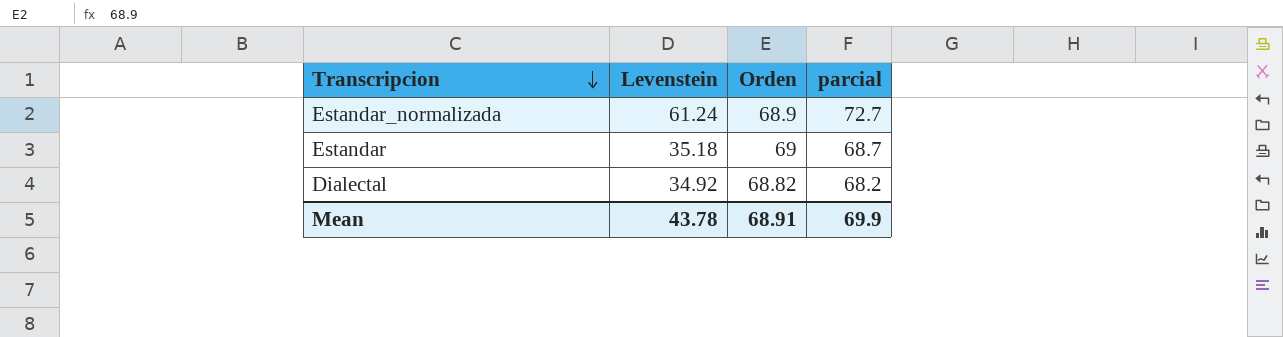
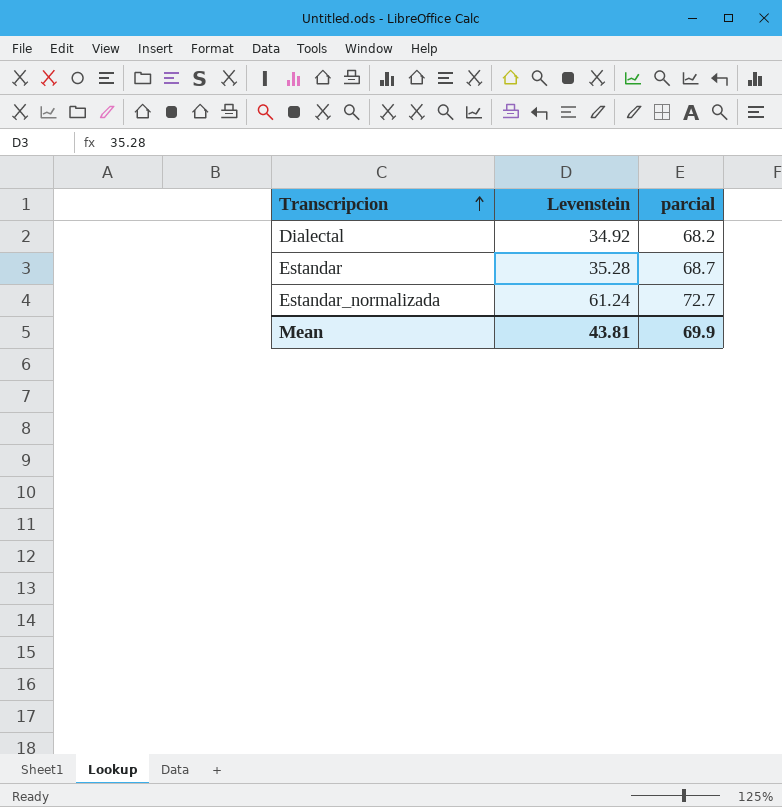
row order: Transcripcion descending -> Transcripcion ascending
column Orden | position: 3 -> none
Estandar | Levenstein: 35.18 -> 35.28
Mean | Levenstein: 43.78 -> 43.81

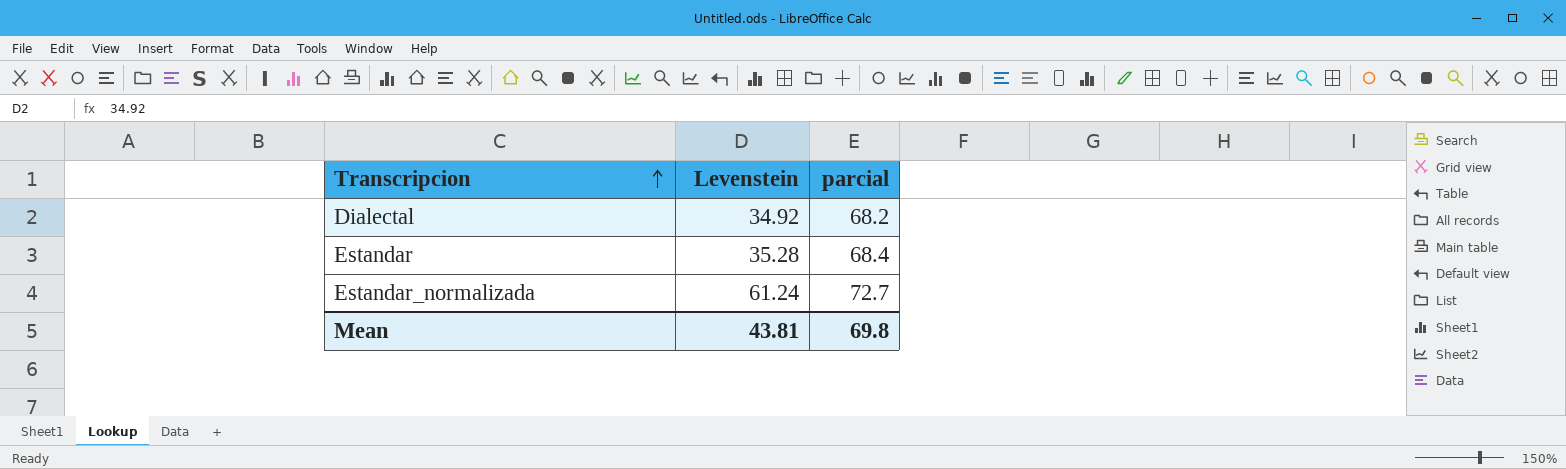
Estandar | parcial: 68.7 -> 68.4
Mean | parcial: 69.9 -> 69.8

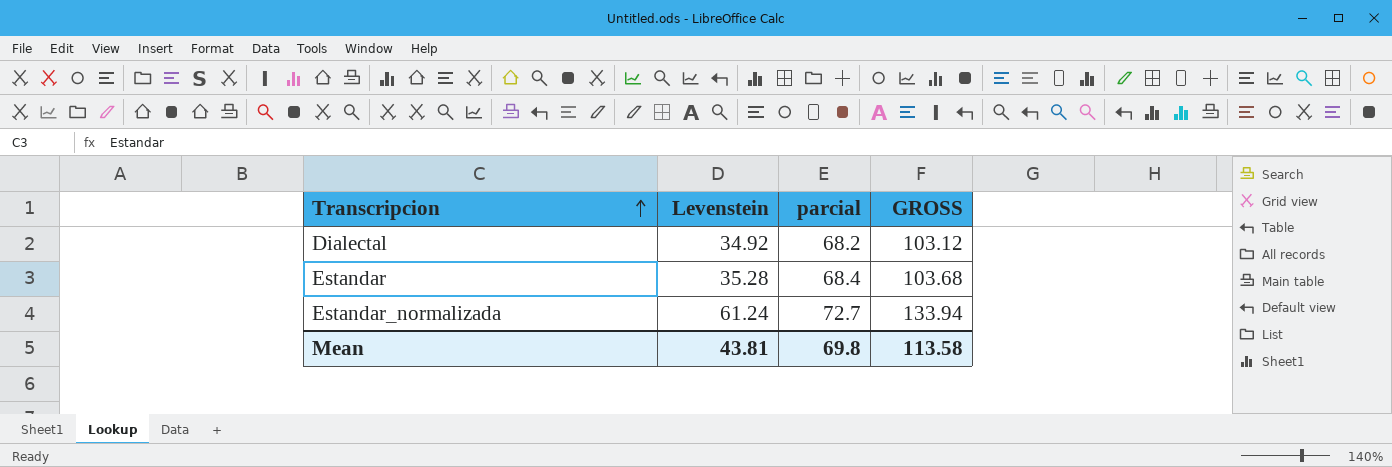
column GROSS | formula: none -> [Levenstein] + [parcial]

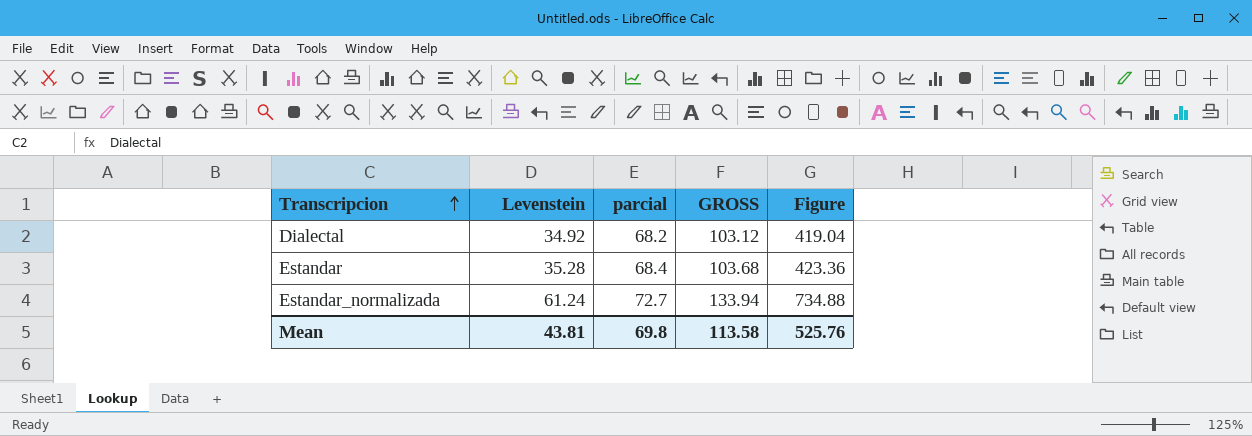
column Figure | formula: none -> [Levenstein] * 12

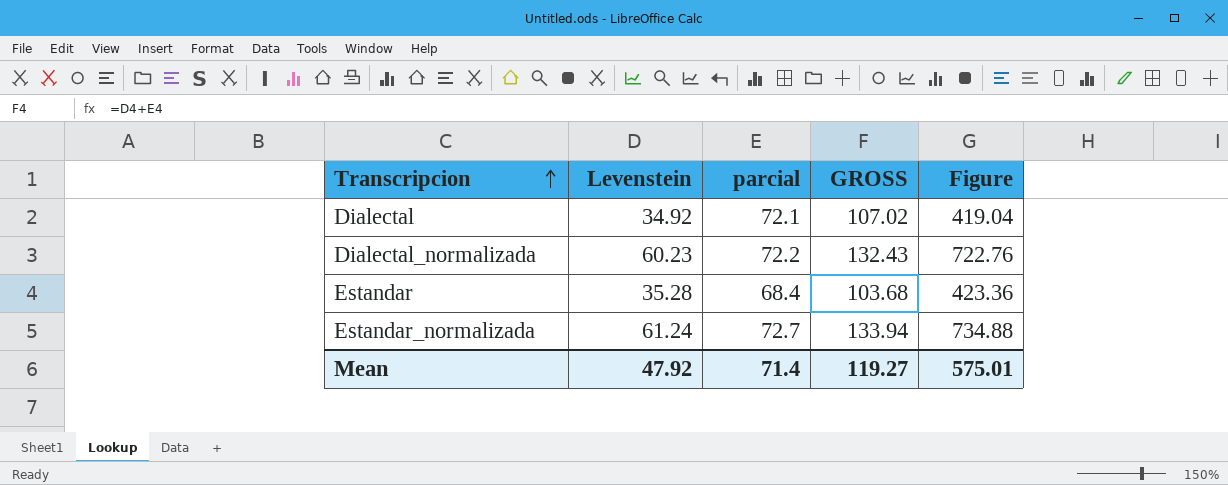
Dialectal | parcial: 68.2 -> 72.1
Dialectal | GROSS: 103.12 -> 107.02
row Dialectal_normalizada: none -> 60.23 | 72.2 | 132.43 | 722.76
Mean | Levenstein: 43.81 -> 47.92
Mean | parcial: 69.8 -> 71.4
Mean | GROSS: 113.58 -> 119.27
Mean | Figure: 525.76 -> 575.01

